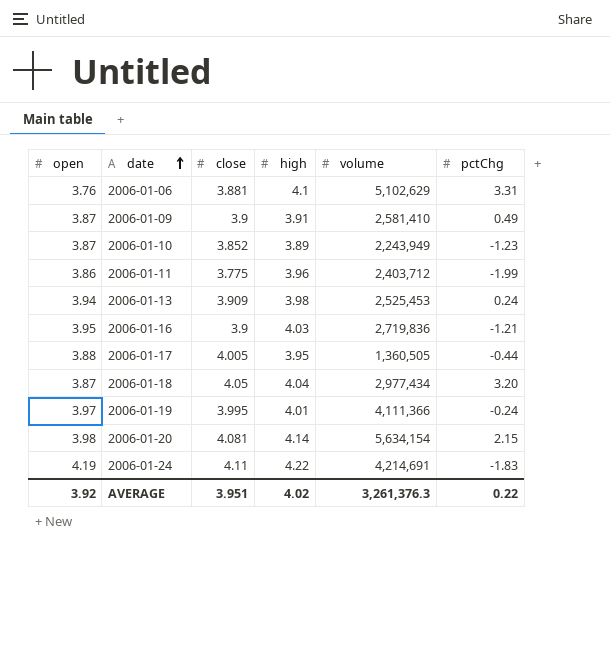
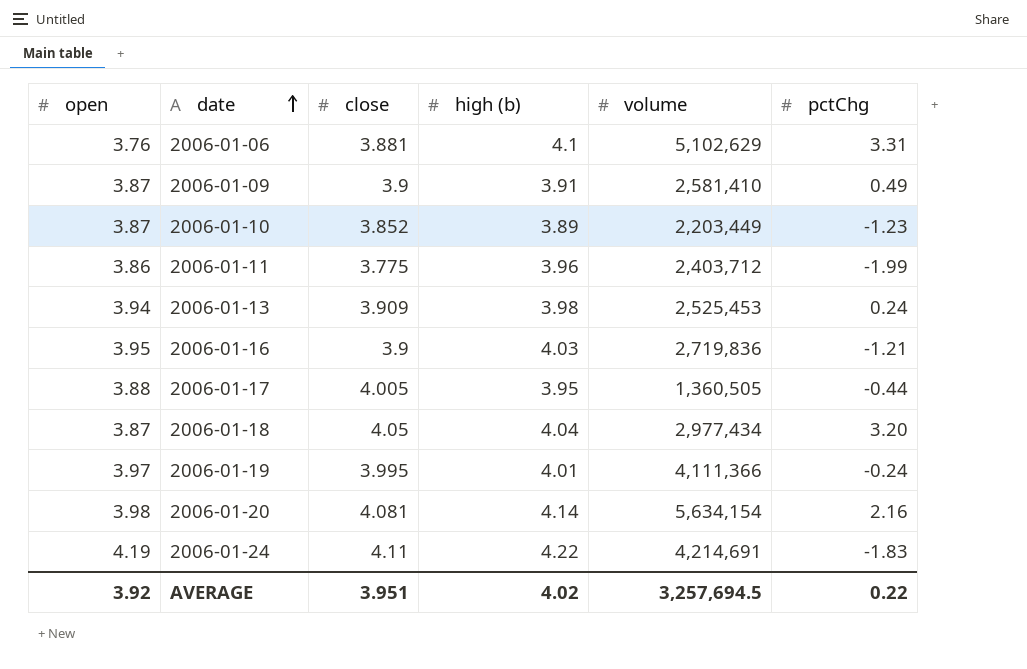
column name: high -> high (b)
2006-01-10 | volume: 2,243,949 -> 2,203,449
2006-01-20 | pctChg: 2.15 -> 2.16
AVERAGE | volume: 3,261,376.3 -> 3,257,694.5

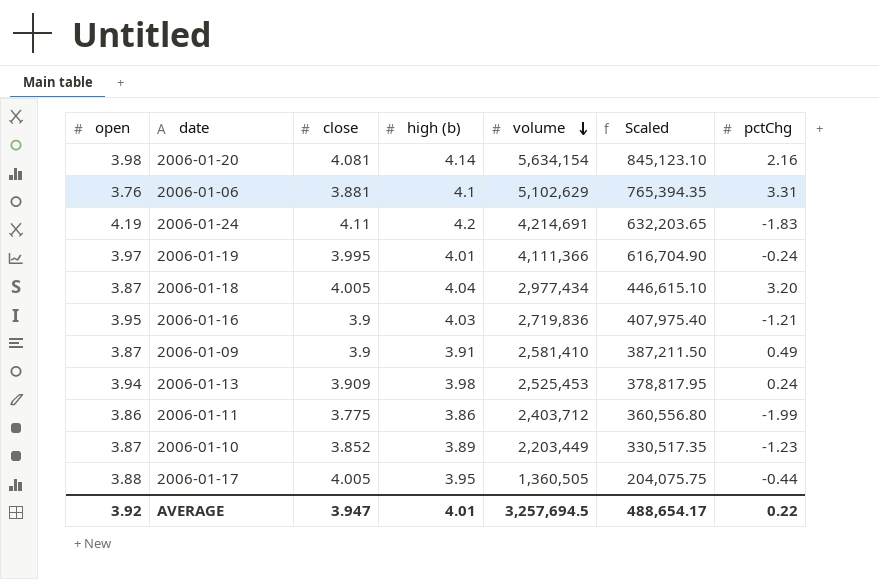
row order: date ascending -> volume descending
column Scaled | formula: none -> [volume] * 0.15
2006-01-24 | high (b): 4.22 -> 4.2
2006-01-18 | close: 4.05 -> 4.005
2006-01-11 | high (b): 3.96 -> 3.86
AVERAGE | close: 3.951 -> 3.947
AVERAGE | high (b): 4.02 -> 4.01

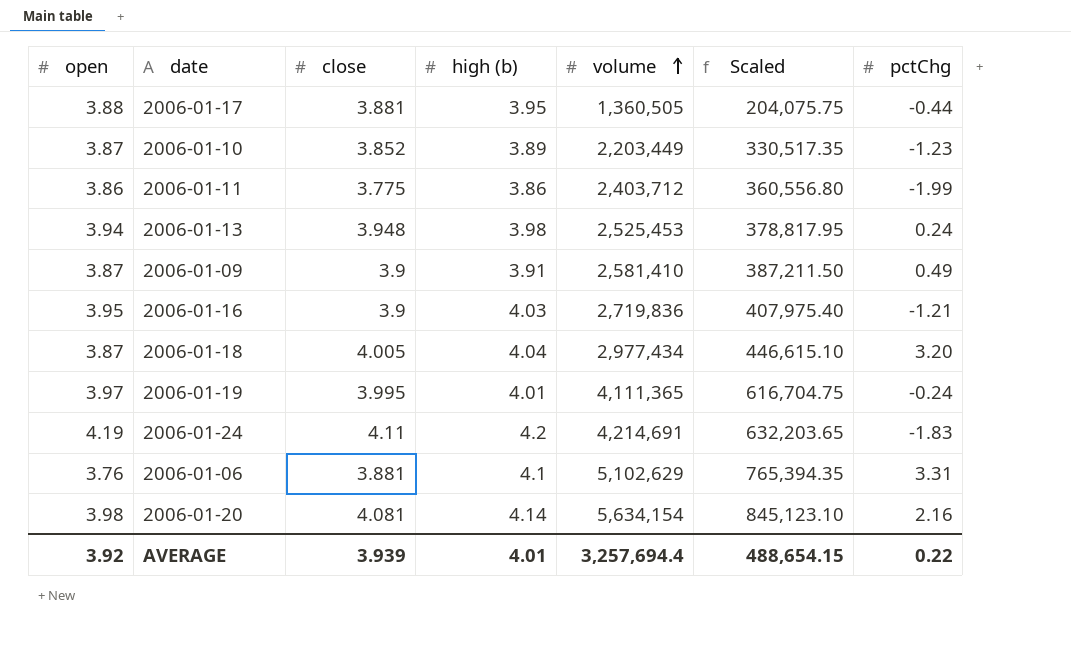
row order: volume descending -> volume ascending
2006-01-17 | close: 4.005 -> 3.881
2006-01-13 | close: 3.909 -> 3.948
2006-01-19 | volume: 4,111,366 -> 4,111,365
2006-01-19 | Scaled: 616,704.90 -> 616,704.75
AVERAGE | close: 3.947 -> 3.939
AVERAGE | volume: 3,257,694.5 -> 3,257,694.4
AVERAGE | Scaled: 488,654.17 -> 488,654.15

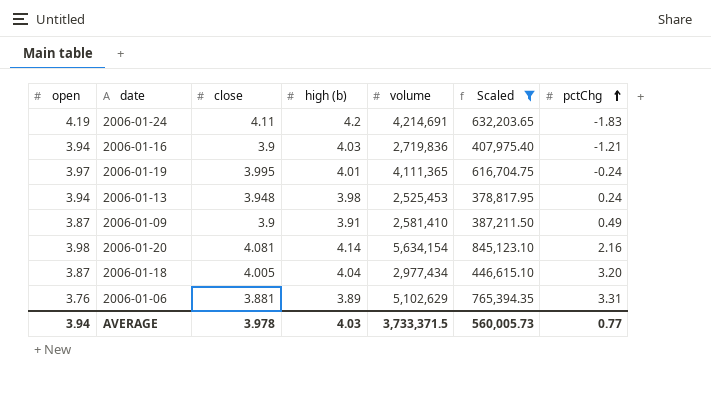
filter: none -> Scaled >= 378,817.95
row order: volume ascending -> pctChg ascending
2006-01-16 | open: 3.95 -> 3.94
2006-01-06 | high (b): 4.1 -> 3.89
AVERAGE | open: 3.92 -> 3.94
AVERAGE | close: 3.939 -> 3.978
AVERAGE | high (b): 4.01 -> 4.03
AVERAGE | volume: 3,257,694.4 -> 3,733,371.5
AVERAGE | Scaled: 488,654.15 -> 560,005.73
AVERAGE | pctChg: 0.22 -> 0.77

